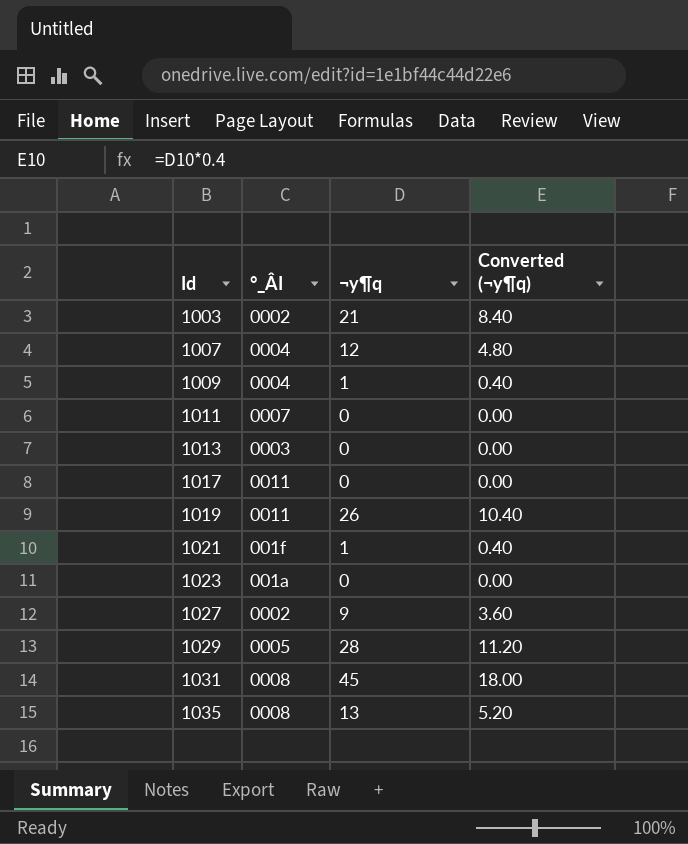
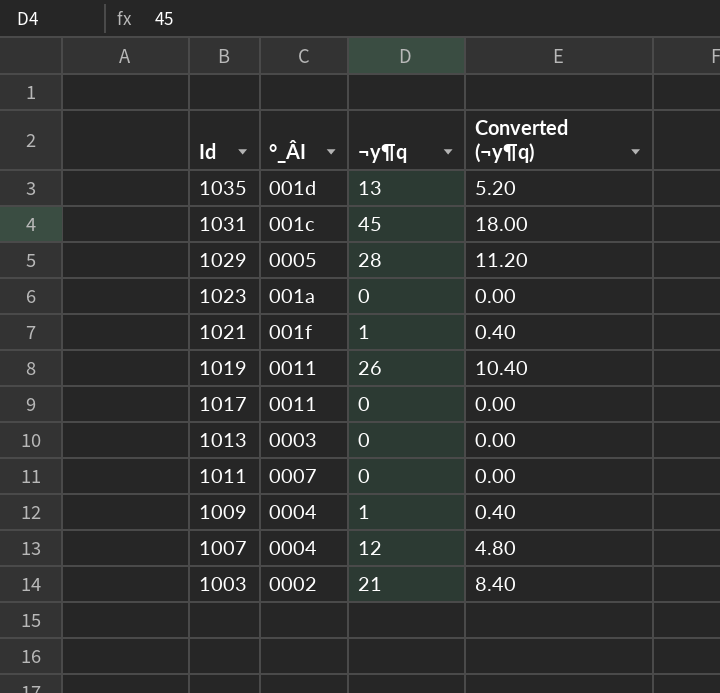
row order: Id ascending -> Id descending
row 1027: 0002 | 9 | 3.60 -> none
1035 | °_ÂI: 0008 -> 001d
1031 | °_ÂI: 0008 -> 001c

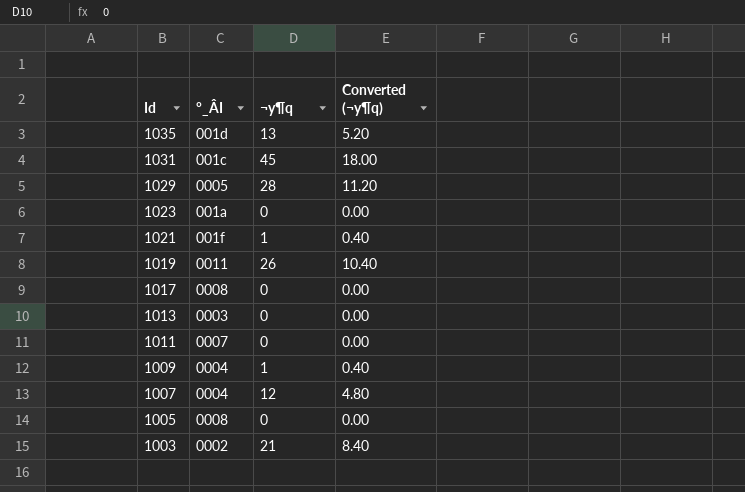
1017 | °_ÂI: 0011 -> 0008
row 1005: none -> 0008 | 0 | 0.00

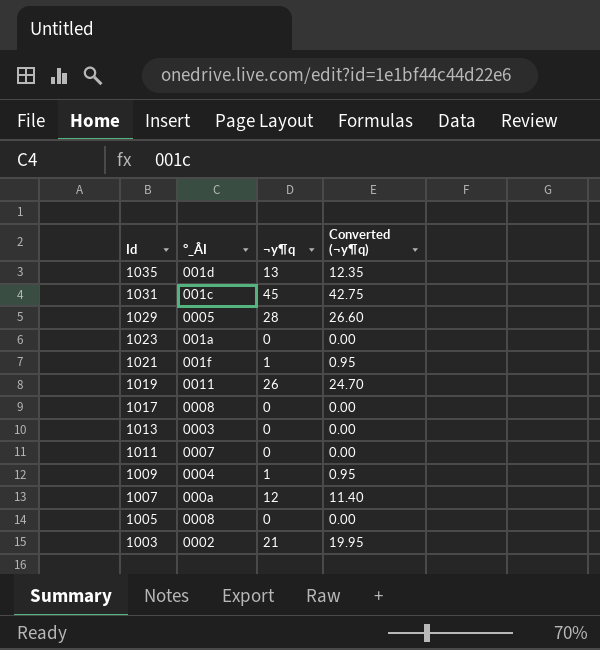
column Converted (¬y¶q) | formula: [¬y¶q] * 0.4 -> [¬y¶q] * 0.95
1007 | °_ÂI: 0004 -> 000a

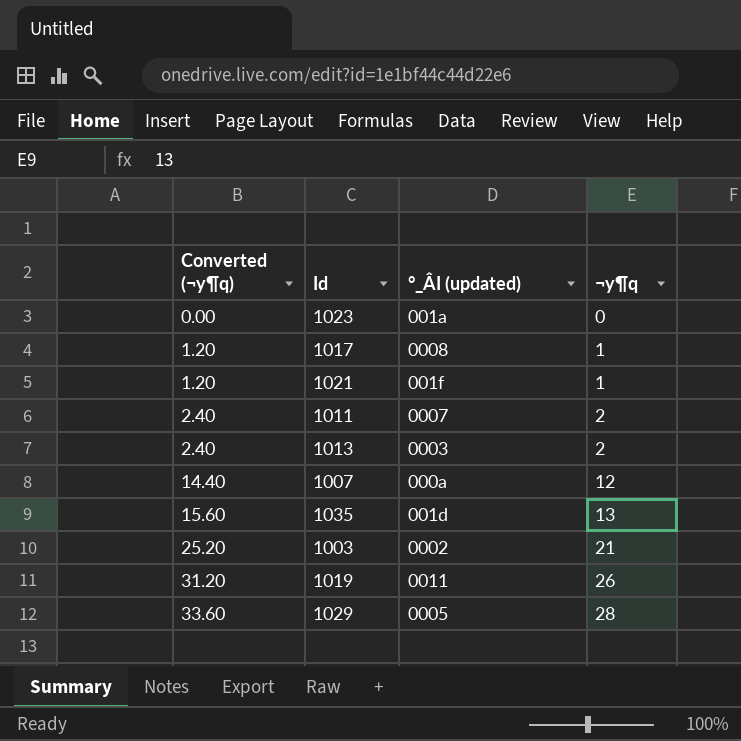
row order: Id descending -> Converted (¬y¶q) ascending
column Converted (¬y¶q) | formula: [¬y¶q] * 0.95 -> [¬y¶q] * 1.2
column Converted (¬y¶q) | position: 4 -> 1
column name: °_ÂI -> °_ÂI (updated)
row 1031: 001c | 45 | 42.75 -> none
row 1009: 0004 | 1 | 0.95 -> none
row 1005: 0008 | 0 | 0.00 -> none
1017 | ¬y¶q: 0 -> 1
1011 | ¬y¶q: 0 -> 2
1013 | ¬y¶q: 0 -> 2

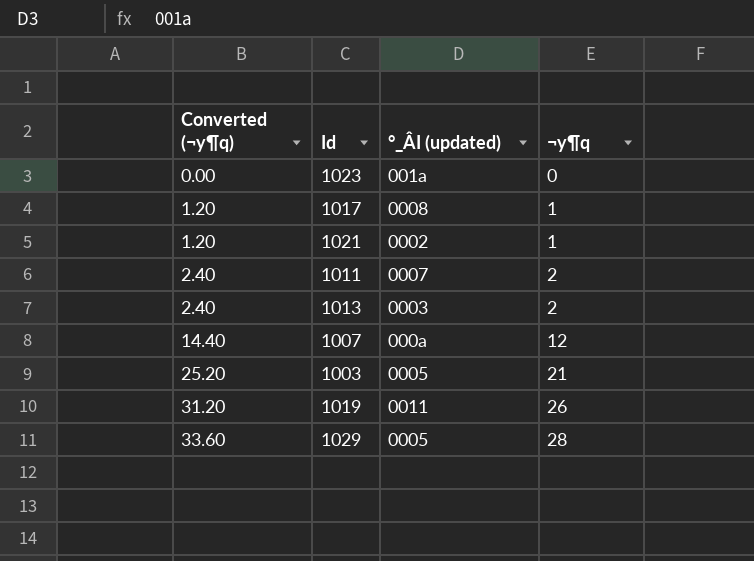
row 1035: 15.60 | 001d | 13 -> none
1021 | °_ÂI (updated): 001f -> 0002
1003 | °_ÂI (updated): 0002 -> 0005

